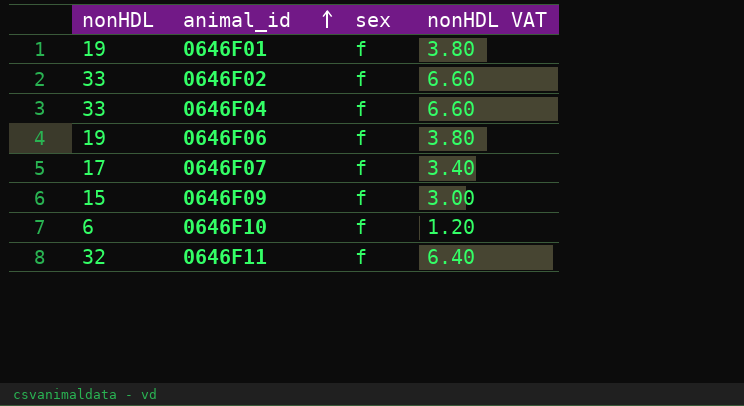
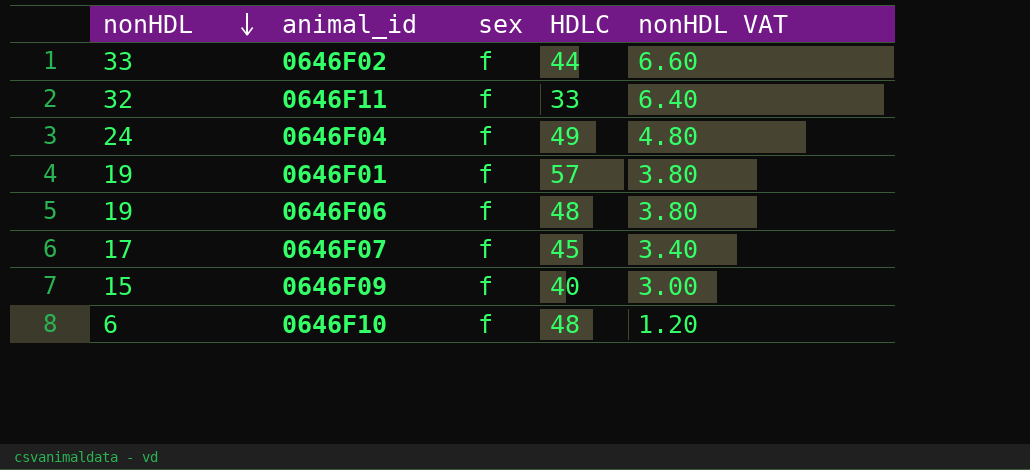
row order: animal_id ascending -> nonHDL descending
column HDLC | position: none -> 4
0646F04 | nonHDL: 33 -> 24
0646F04 | nonHDL VAT: 6.60 -> 4.80

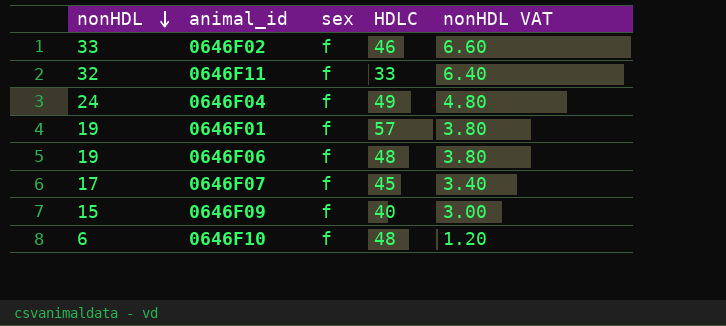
0646F02 | HDLC: 44 -> 46

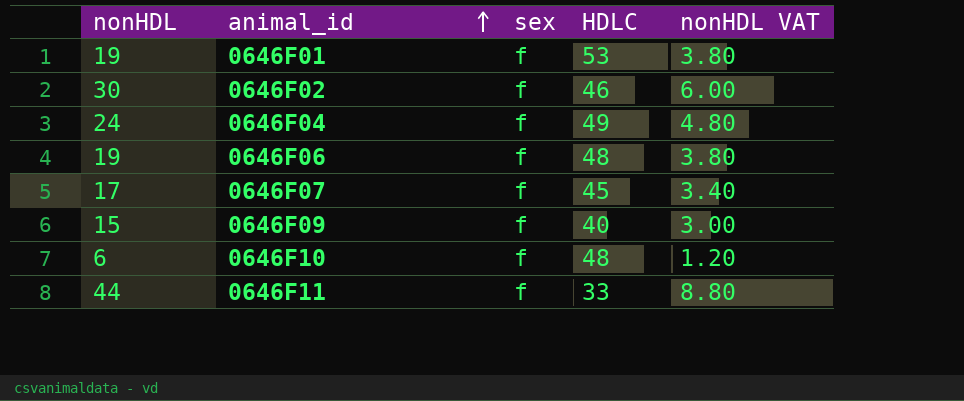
row order: nonHDL descending -> animal_id ascending
0646F01 | HDLC: 57 -> 53
0646F02 | nonHDL: 33 -> 30
0646F02 | nonHDL VAT: 6.60 -> 6.00
0646F11 | nonHDL: 32 -> 44
0646F11 | nonHDL VAT: 6.40 -> 8.80

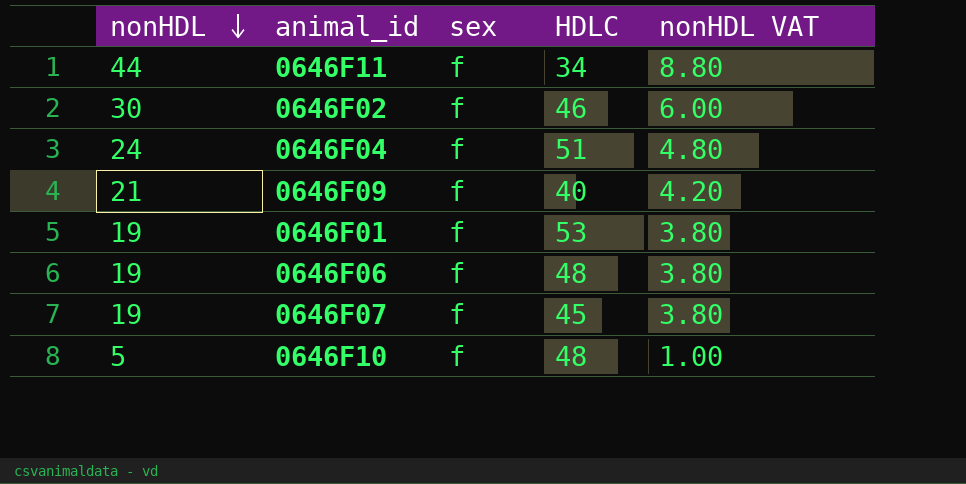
row order: animal_id ascending -> nonHDL descending
0646F11 | HDLC: 33 -> 34
0646F04 | HDLC: 49 -> 51
0646F09 | nonHDL: 15 -> 21
0646F09 | nonHDL VAT: 3.00 -> 4.20
0646F07 | nonHDL: 17 -> 19
0646F07 | nonHDL VAT: 3.40 -> 3.80
0646F10 | nonHDL: 6 -> 5
0646F10 | nonHDL VAT: 1.20 -> 1.00

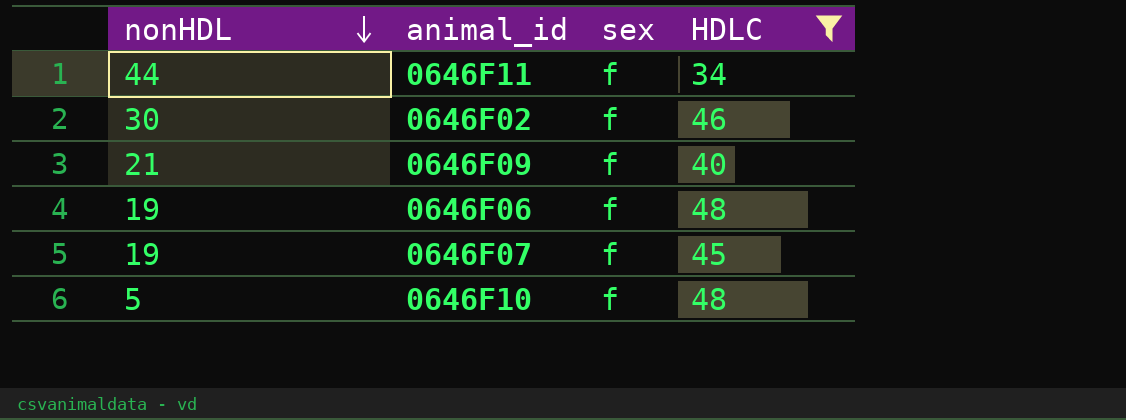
filter: none -> HDLC <= 48
column nonHDL VAT | formula: [nonHDL] * 0.2 -> none

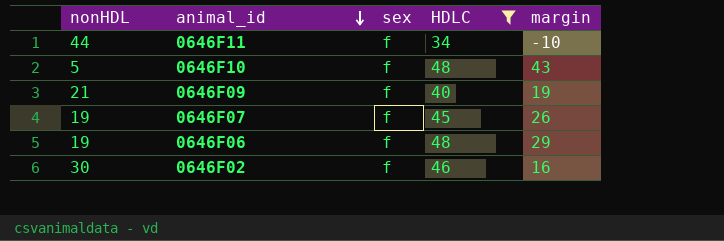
row order: nonHDL descending -> animal_id descending
column margin | formula: none -> [HDLC] - [nonHDL]

